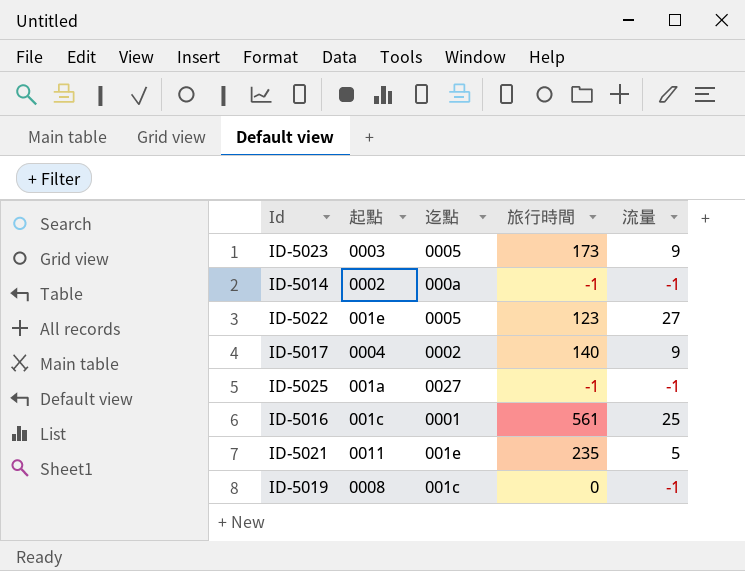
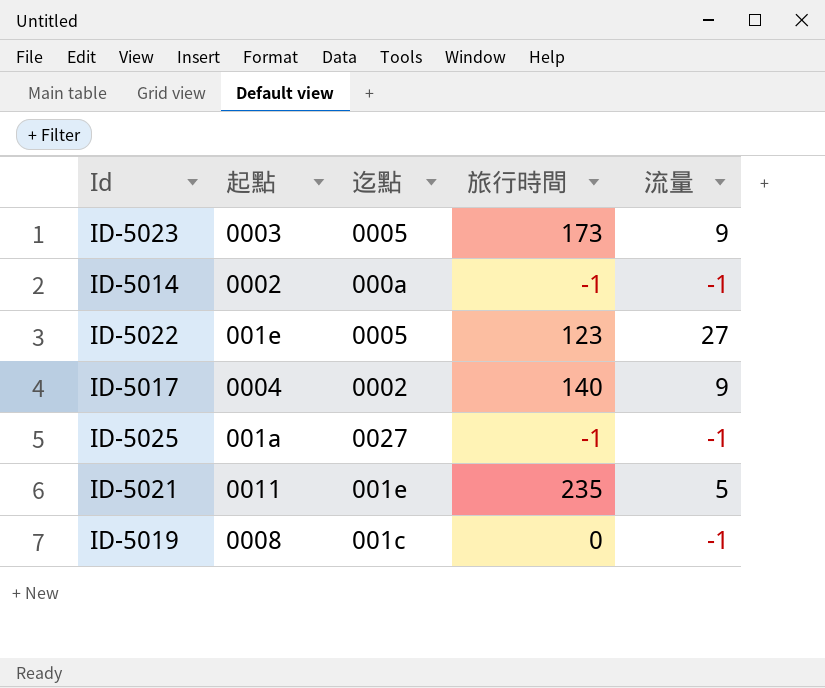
row ID-5016: 001c | 0001 | 561 | 25 -> none

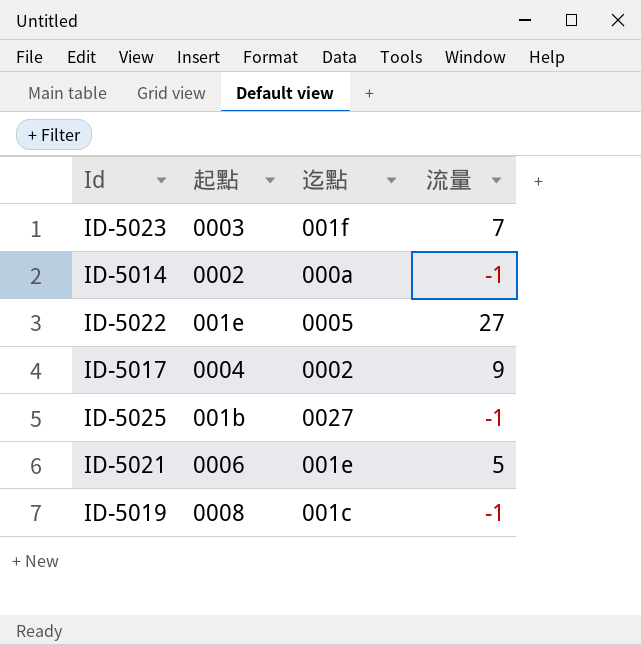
column 旅行時間 | position: 4 -> none
ID-5023 | 迄點: 0005 -> 001f
ID-5023 | 流量: 9 -> 7
ID-5025 | 起點: 001a -> 001b
ID-5021 | 起點: 0011 -> 0006

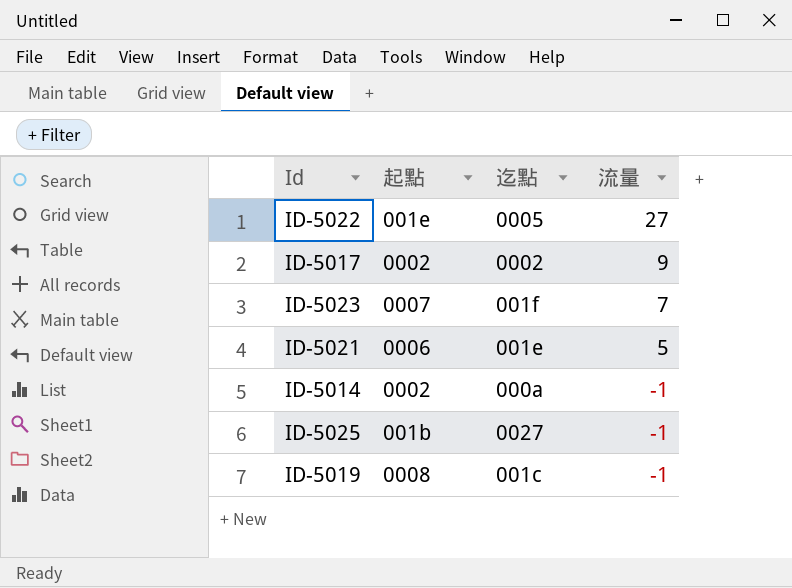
row order: none -> 流量 descending
ID-5017 | 起點: 0004 -> 0002
ID-5023 | 起點: 0003 -> 0007

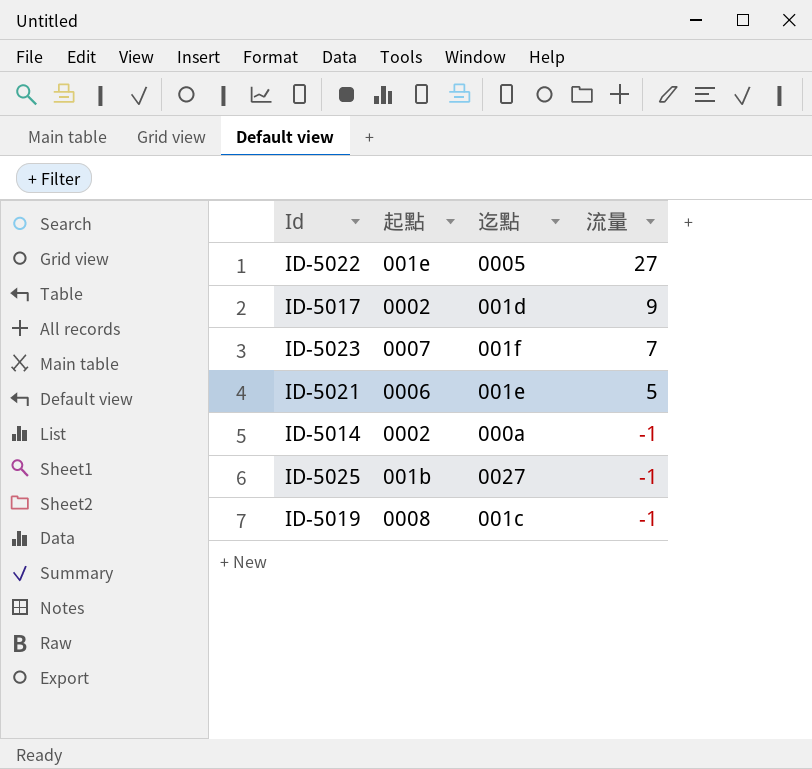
ID-5017 | 迄點: 0002 -> 001d

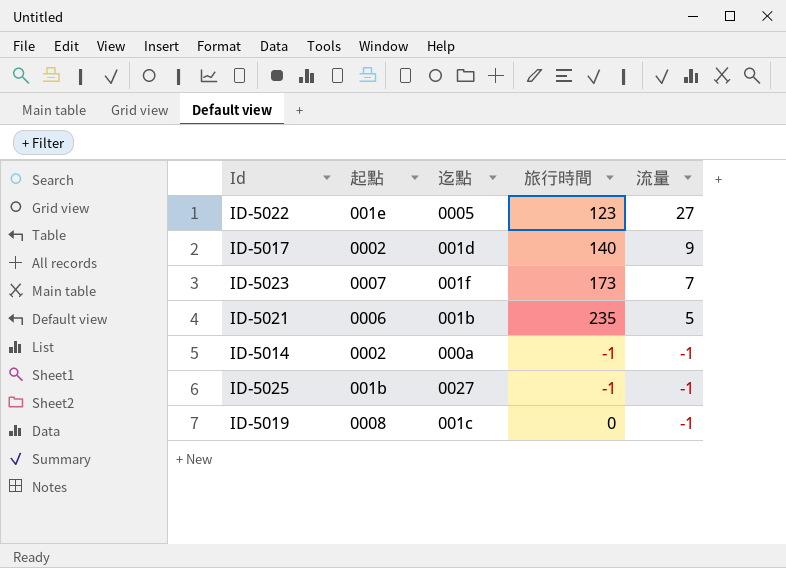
column 旅行時間 | position: none -> 4
ID-5021 | 迄點: 001e -> 001b

